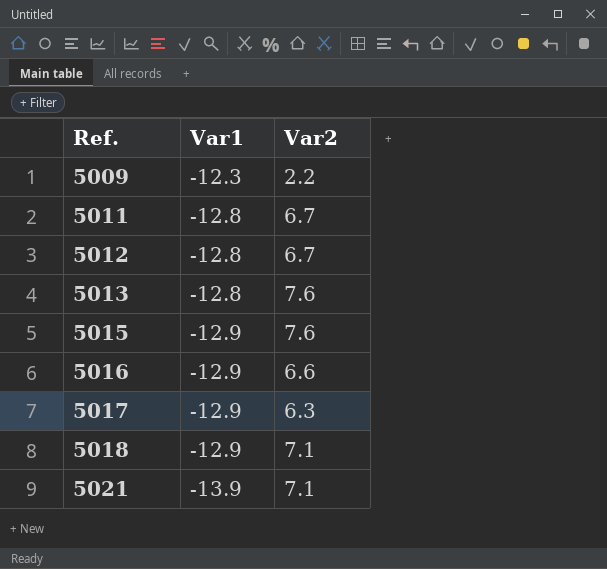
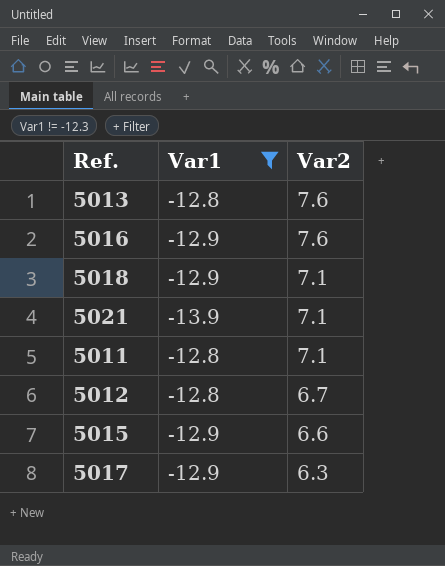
filter: none -> Var1 != -12.3
row order: Ref. ascending -> Var2 descending
5016 | Var2: 6.6 -> 7.6
5011 | Var2: 6.7 -> 7.1
5015 | Var2: 7.6 -> 6.6

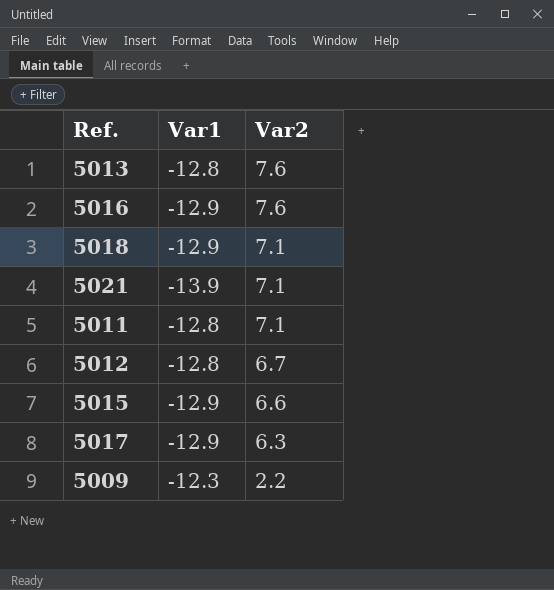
filter: Var1 != -12.3 -> none

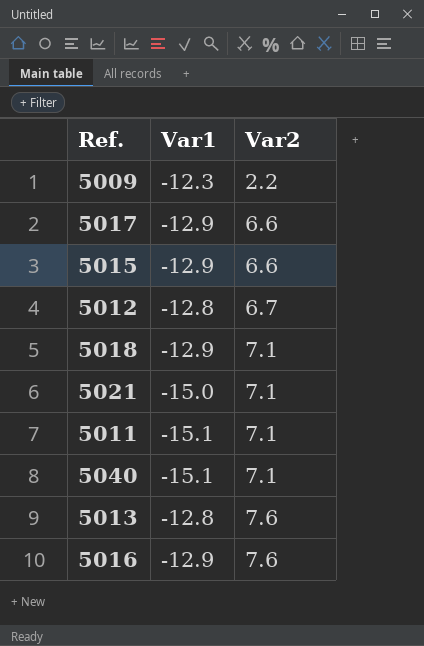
row order: Var2 descending -> Var2 ascending
5017 | Var2: 6.3 -> 6.6
5021 | Var1: -13.9 -> -15.0
5011 | Var1: -12.8 -> -15.1
row 5040: none -> -15.1 | 7.1

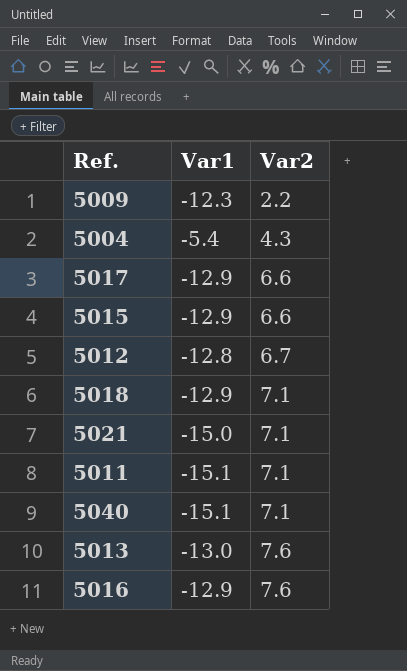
row 5004: none -> -5.4 | 4.3
5013 | Var1: -12.8 -> -13.0

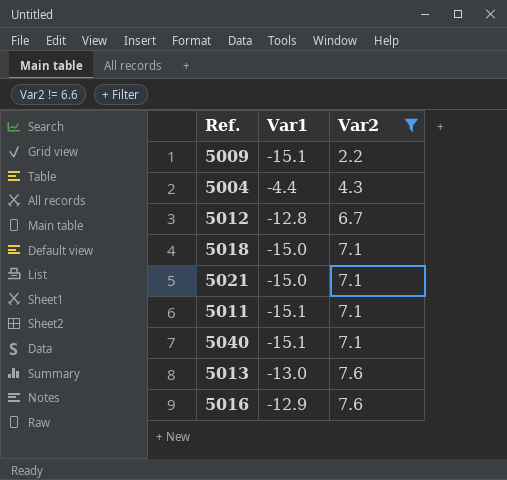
filter: none -> Var2 != 6.6
5009 | Var1: -12.3 -> -15.1
5004 | Var1: -5.4 -> -4.4
5018 | Var1: -12.9 -> -15.0

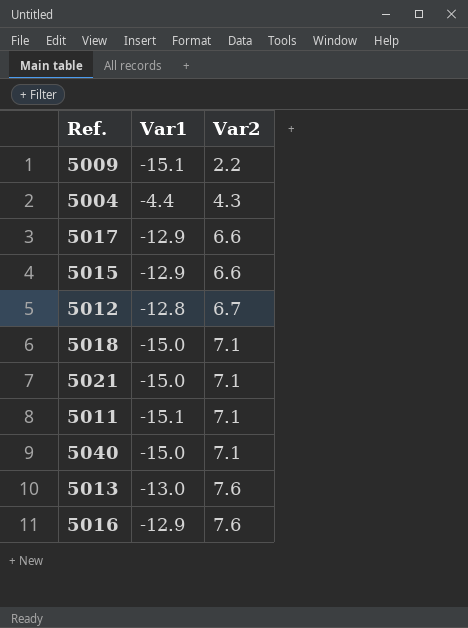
filter: Var2 != 6.6 -> none
5040 | Var1: -15.1 -> -15.0

